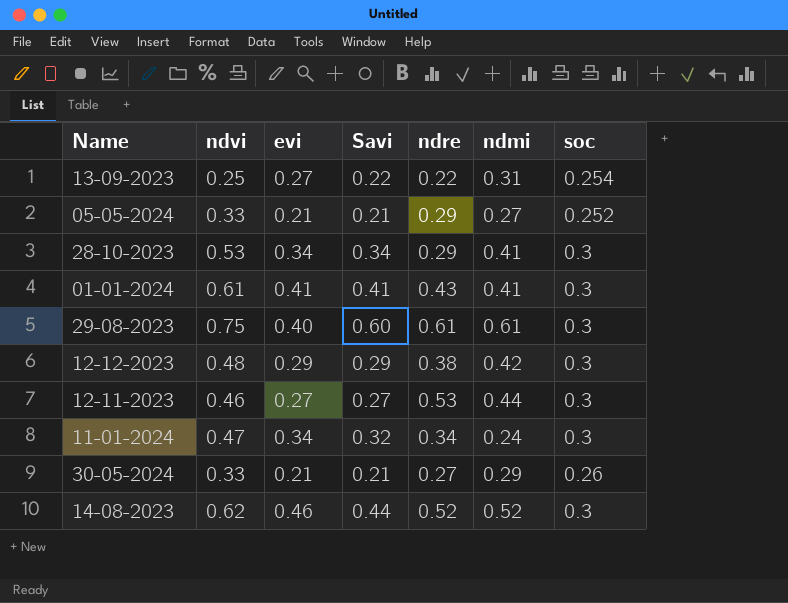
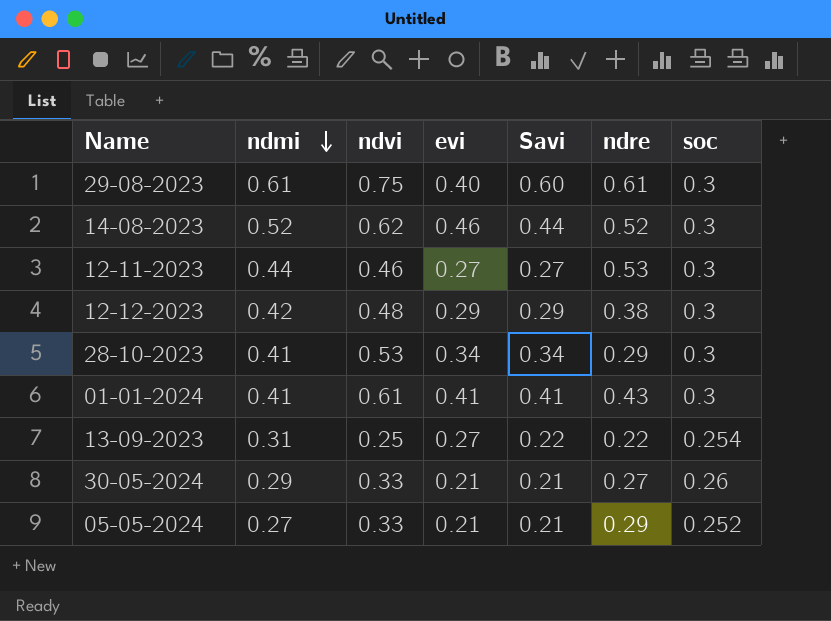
row order: none -> ndmi descending
column ndmi | position: 6 -> 2
row 11-01-2024: 0.47 | 0.34 | 0.32 | 0.34 | 0.24 | 0.3 -> none

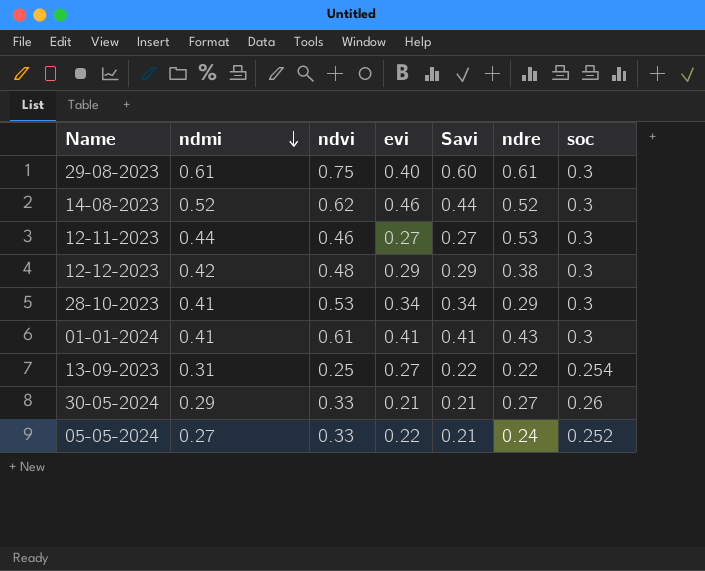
05-05-2024 | evi: 0.21 -> 0.22
05-05-2024 | ndre: 0.29 -> 0.24

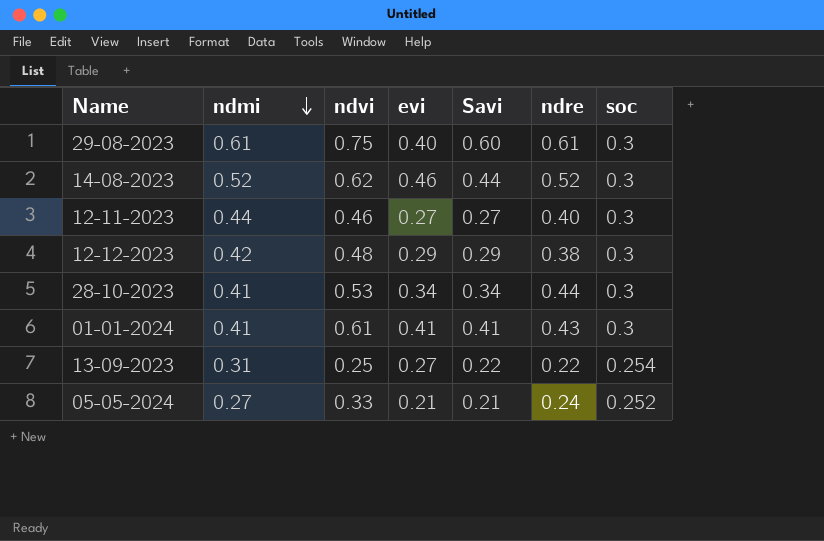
row 30-05-2024: 0.29 | 0.33 | 0.21 | 0.21 | 0.27 | 0.26 -> none
12-11-2023 | ndre: 0.53 -> 0.40
28-10-2023 | ndre: 0.29 -> 0.44
05-05-2024 | evi: 0.22 -> 0.21

